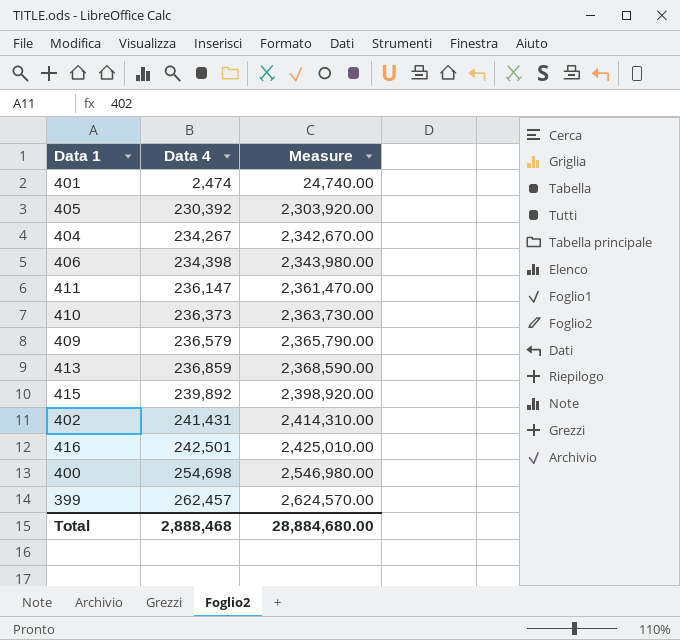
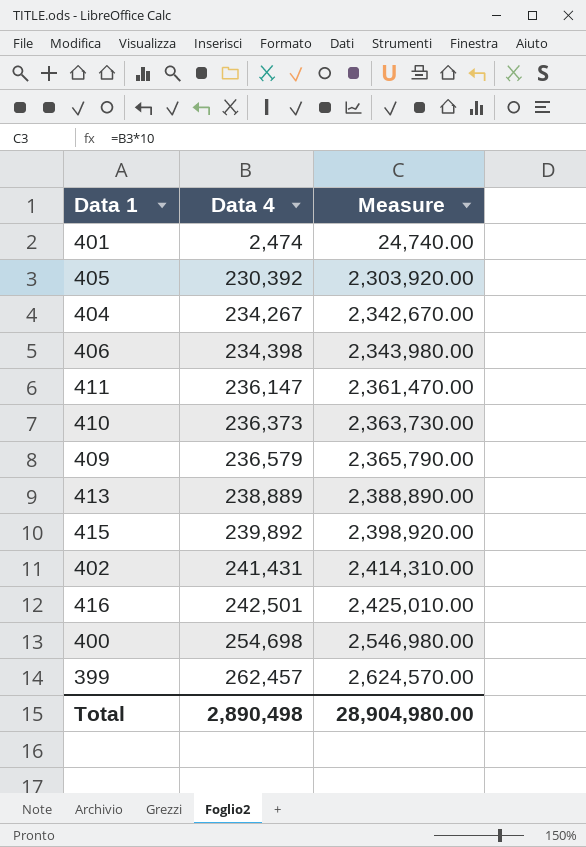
413 | Data 4: 236,859 -> 238,889
413 | Measure: 2,368,590.00 -> 2,388,890.00
Total | Data 4: 2,888,468 -> 2,890,498
Total | Measure: 28,884,680.00 -> 28,904,980.00

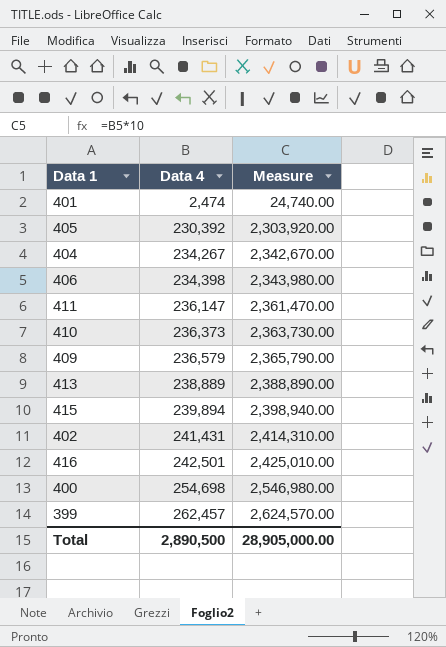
415 | Data 4: 239,892 -> 239,894
415 | Measure: 2,398,920.00 -> 2,398,940.00
Total | Data 4: 2,890,498 -> 2,890,500
Total | Measure: 28,904,980.00 -> 28,905,000.00

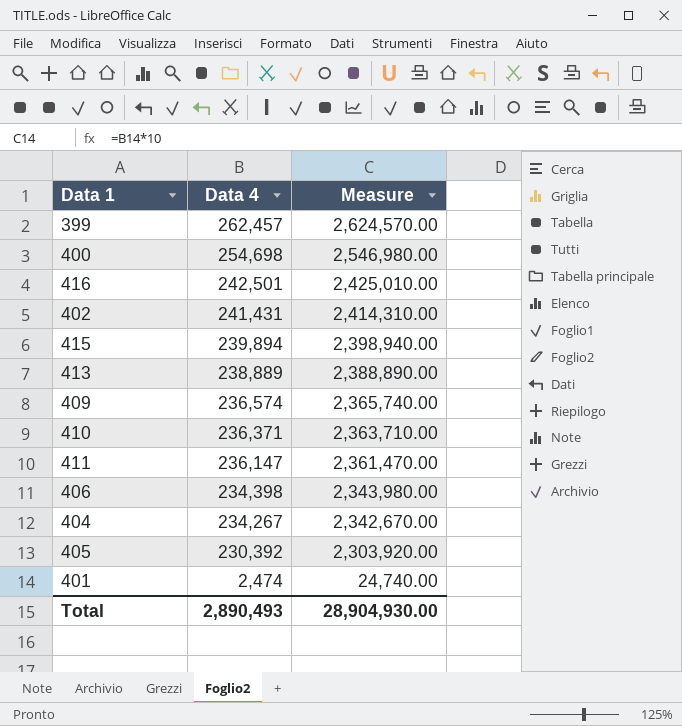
row order: Data 4 ascending -> Data 4 descending
409 | Data 4: 236,579 -> 236,574
409 | Measure: 2,365,790.00 -> 2,365,740.00
410 | Data 4: 236,373 -> 236,371
410 | Measure: 2,363,730.00 -> 2,363,710.00
Total | Data 4: 2,890,500 -> 2,890,493
Total | Measure: 28,905,000.00 -> 28,904,930.00

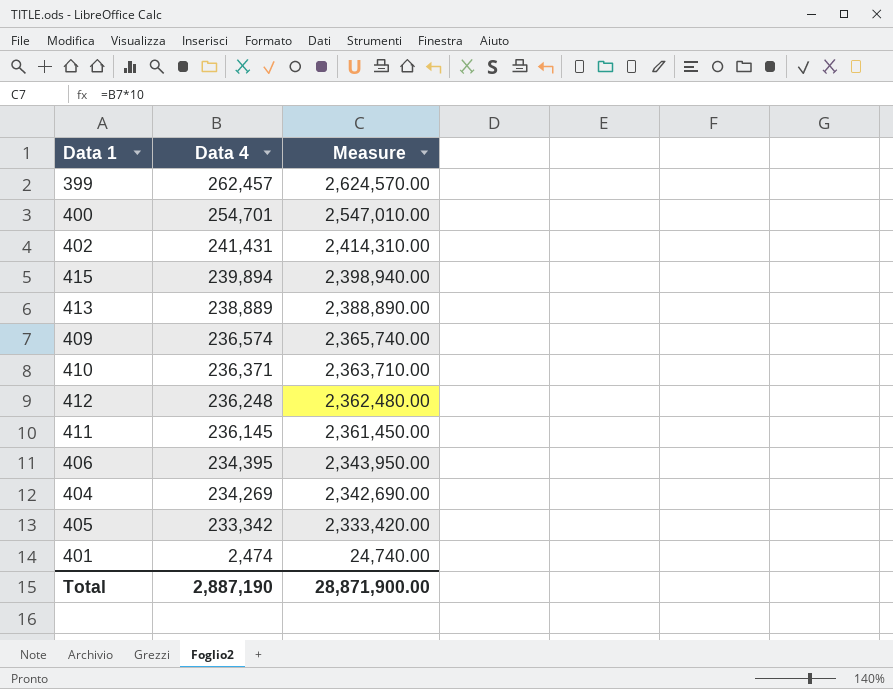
row 416: 242,501 | 2,425,010.00 -> none
400 | Data 4: 254,698 -> 254,701
400 | Measure: 2,546,980.00 -> 2,547,010.00
row 412: none -> 236,248 | 2,362,480.00
411 | Data 4: 236,147 -> 236,145
411 | Measure: 2,361,470.00 -> 2,361,450.00
406 | Data 4: 234,398 -> 234,395
406 | Measure: 2,343,980.00 -> 2,343,950.00
404 | Data 4: 234,267 -> 234,269
404 | Measure: 2,342,670.00 -> 2,342,690.00
405 | Data 4: 230,392 -> 233,342
405 | Measure: 2,303,920.00 -> 2,333,420.00
Total | Data 4: 2,890,493 -> 2,887,190
Total | Measure: 28,904,930.00 -> 28,871,900.00

